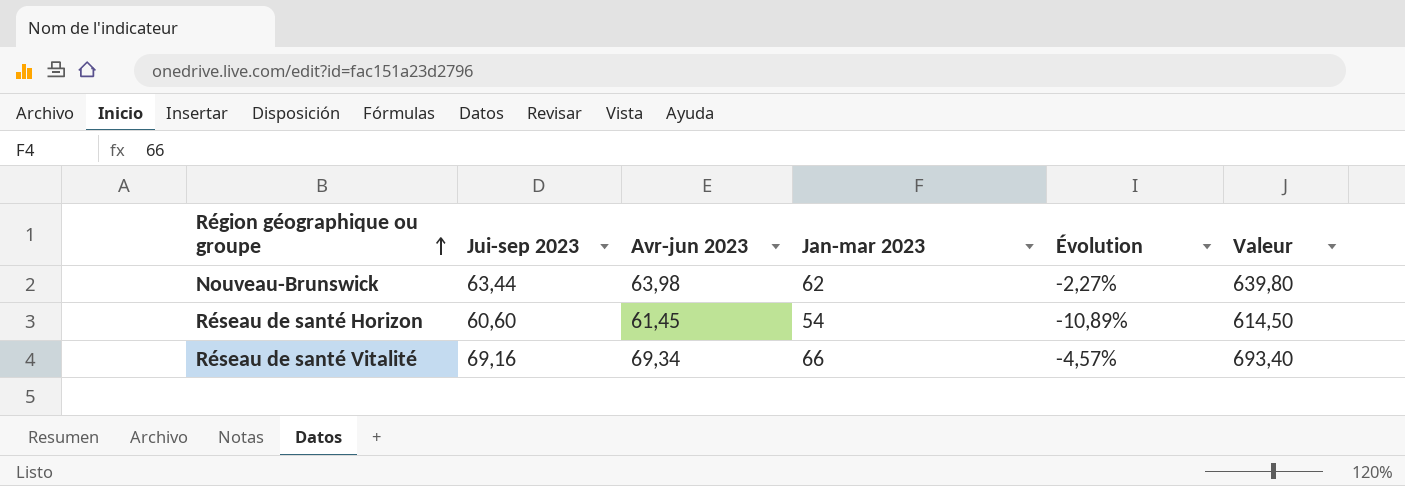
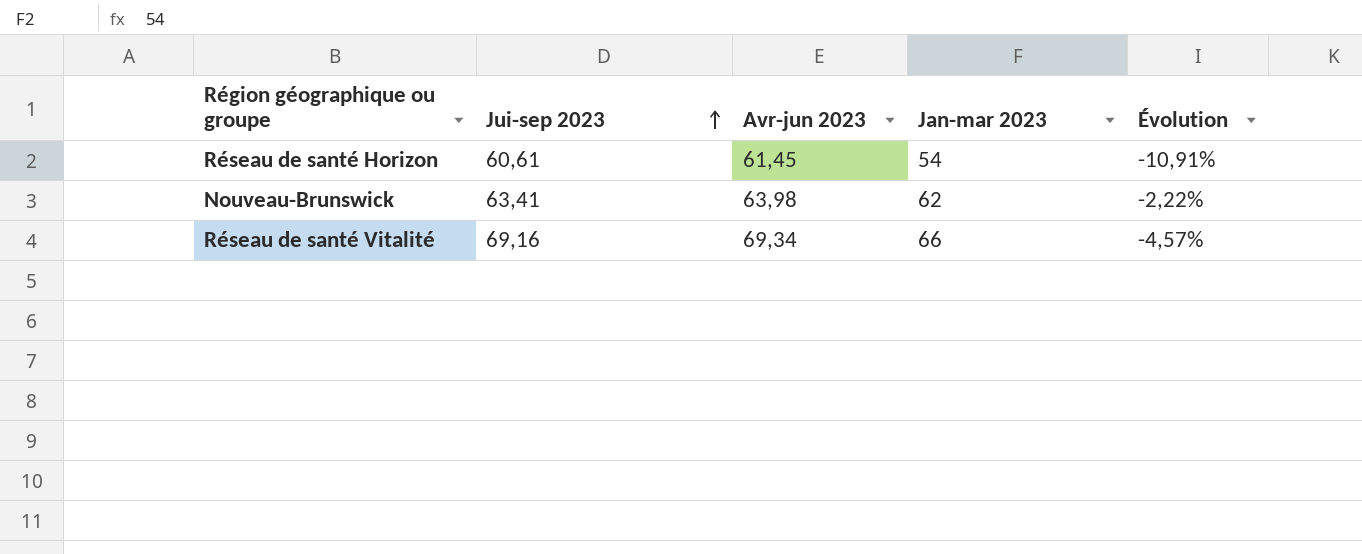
row order: Région géographique ou groupe ascending -> Jui-sep 2023 ascending
column Valeur | formula: [Avr-jun 2023] * 10 -> none
Réseau de santé Horizon | Jui-sep 2023: 60,60 -> 60,61
Réseau de santé Horizon | Évolution: -10,89% -> -10,91%
Nouveau-Brunswick | Jui-sep 2023: 63,44 -> 63,41
Nouveau-Brunswick | Évolution: -2,27% -> -2,22%

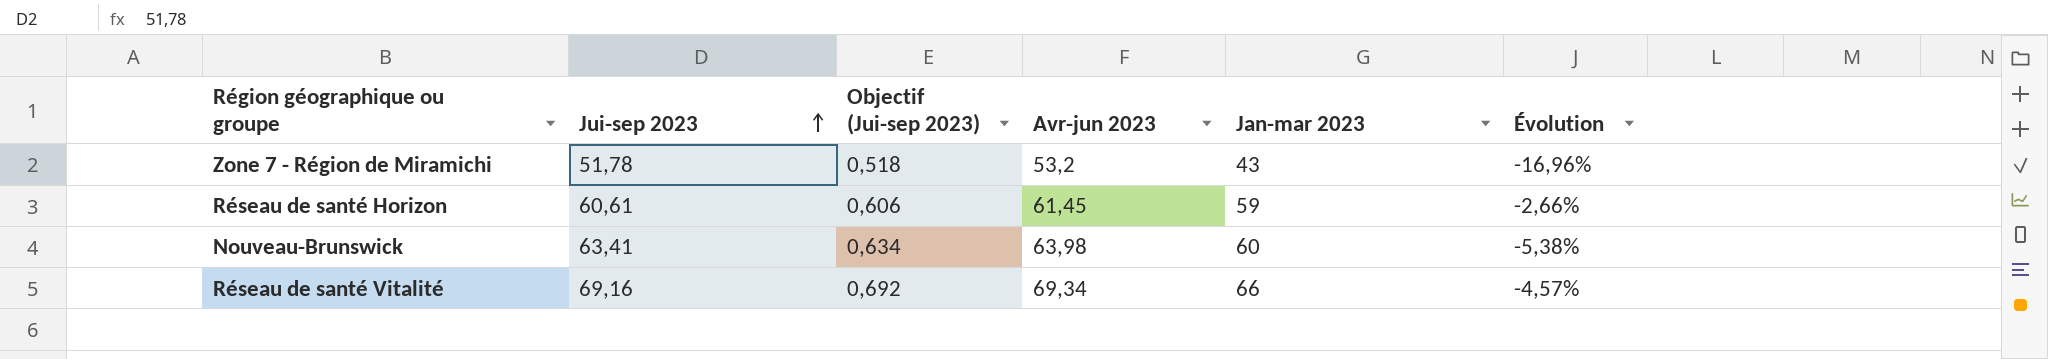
column Objectif (Jui-sep 2023) | formula: none -> [Jui-sep 2023] * 0,01
row Zone 7 - Région de Miramichi: none -> 51,78 | 0,518 | 53,2 | 43 | -16,96%
Réseau de santé Horizon | Jan-mar 2023: 54 -> 59
Réseau de santé Horizon | Évolution: -10,91% -> -2,66%
Nouveau-Brunswick | Jan-mar 2023: 62 -> 60
Nouveau-Brunswick | Évolution: -2,22% -> -5,38%

